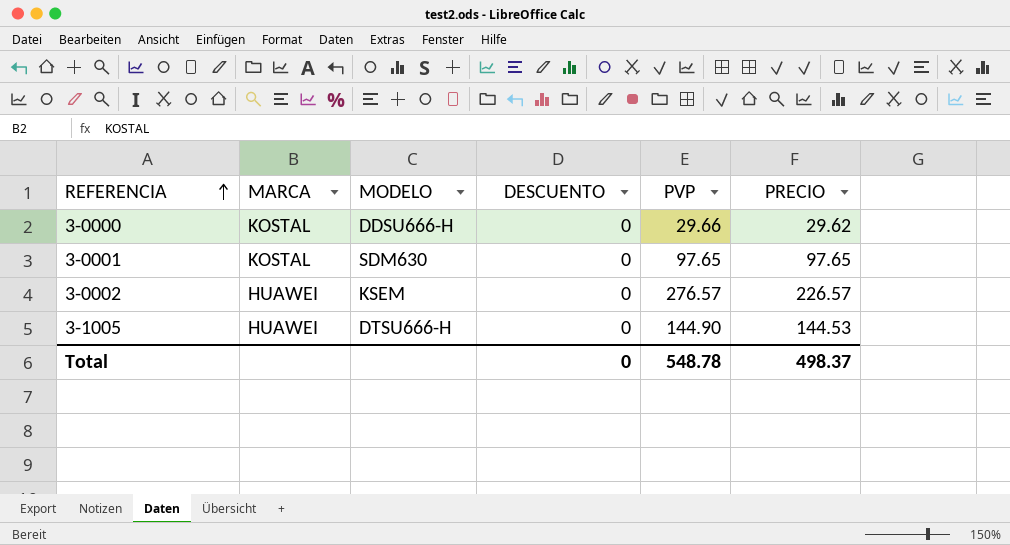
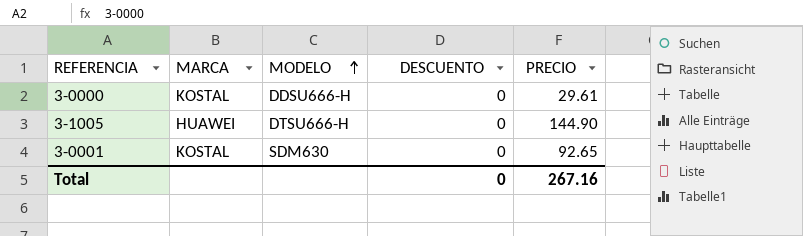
row order: REFERENCIA ascending -> MODELO ascending
column PVP | position: 5 -> none
row 3-0002: HUAWEI | KSEM | 0 | 276.57 | 226.57 -> none
3-0000 | PRECIO: 29.62 -> 29.61
3-1005 | PRECIO: 144.53 -> 144.90
3-0001 | PRECIO: 97.65 -> 92.65
Total | PRECIO: 498.37 -> 267.16

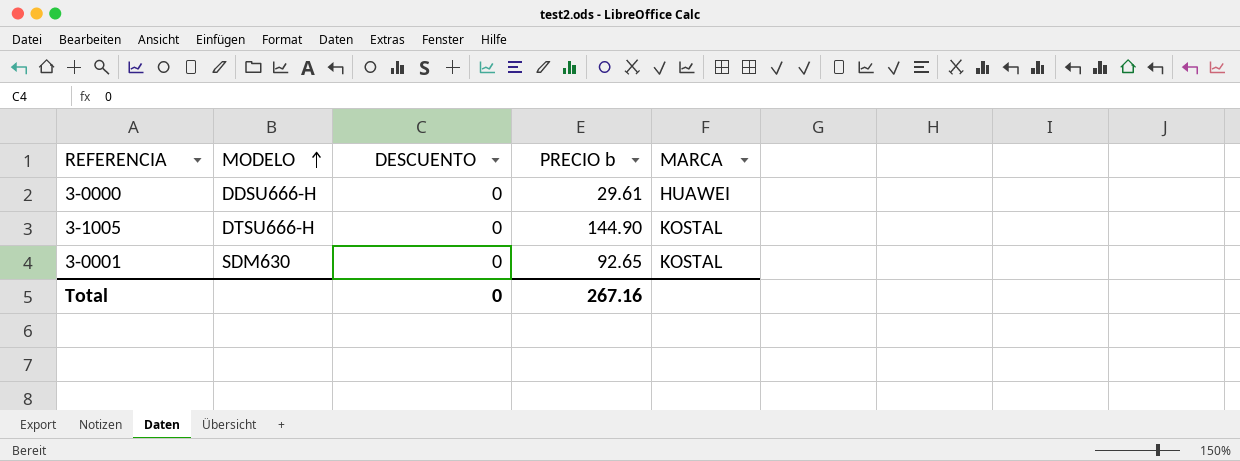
column name: PRECIO -> PRECIO b
column MARCA | position: 2 -> 5
3-0000 | MARCA: KOSTAL -> HUAWEI
3-1005 | MARCA: HUAWEI -> KOSTAL

